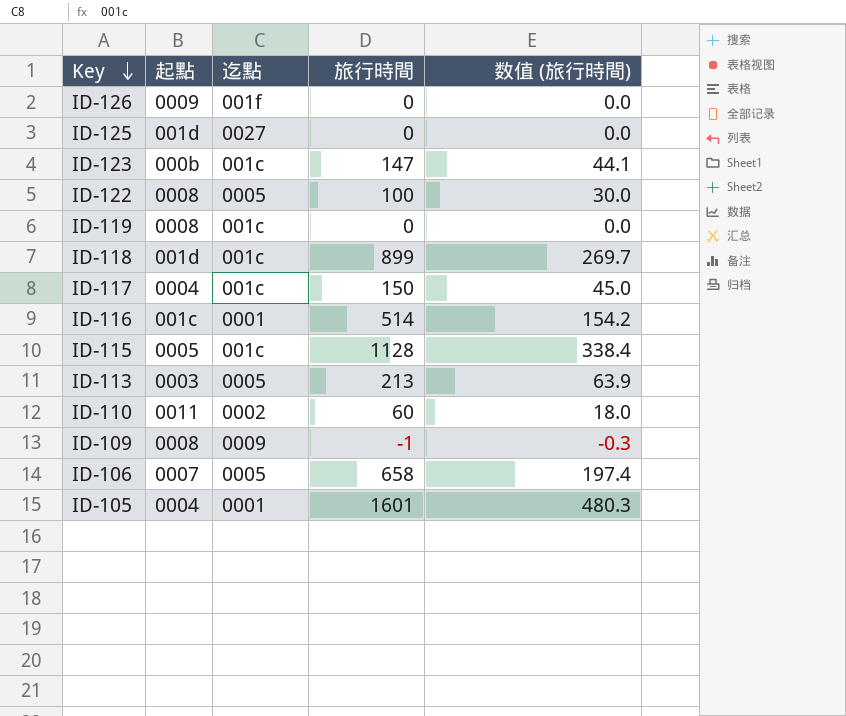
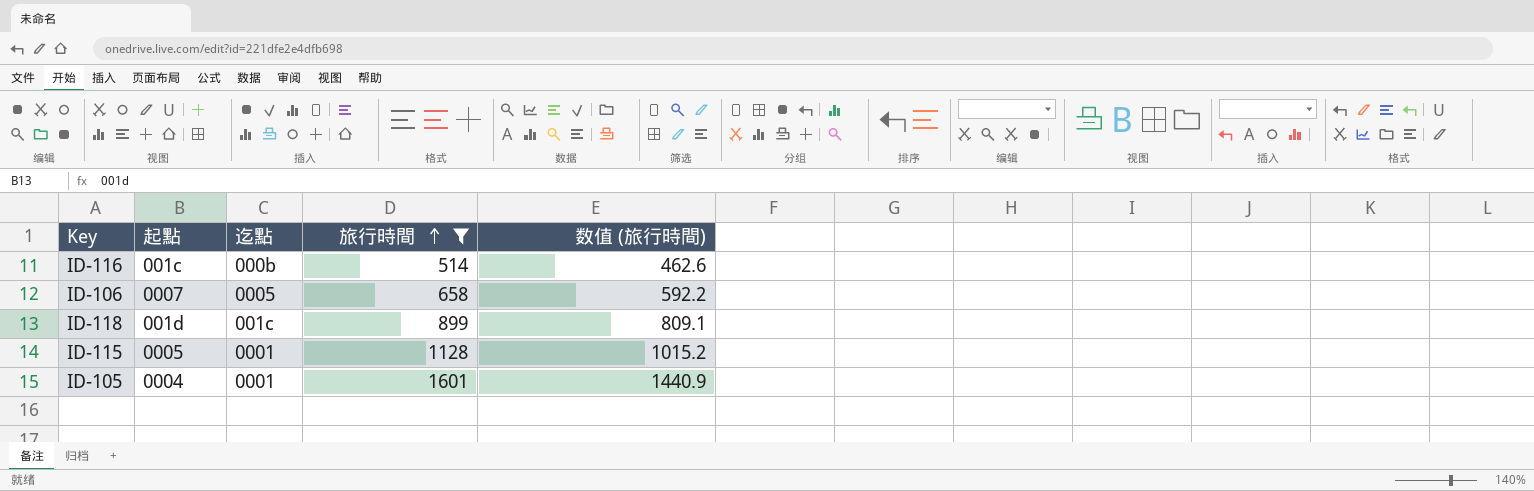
filter: none -> 旅行時間 >= 514
row order: Key descending -> 旅行時間 ascending
column 数值 (旅行時間) | formula: [旅行時間] * 0.3 -> [旅行時間] * 0.9
ID-116 | 迄點: 0001 -> 000b
ID-115 | 迄點: 001c -> 0001

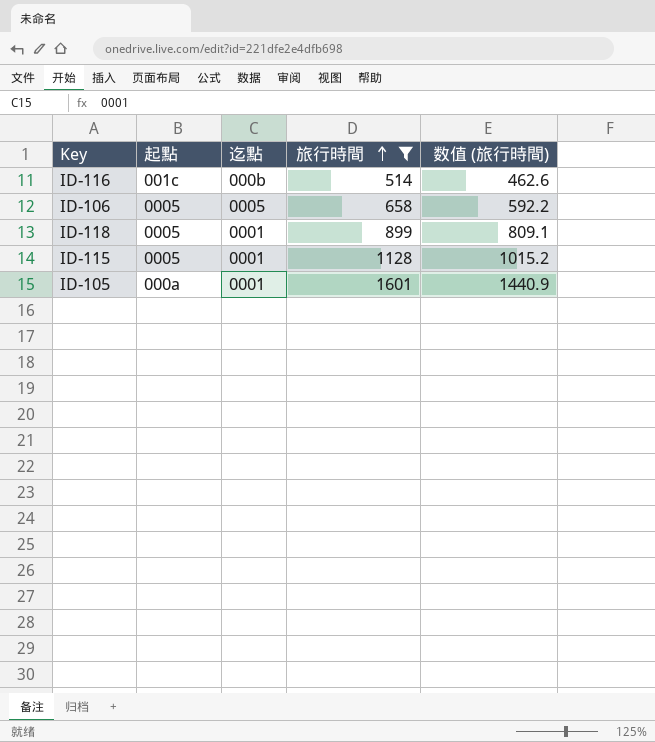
ID-106 | 起點: 0007 -> 0005
ID-118 | 起點: 001d -> 0005
ID-118 | 迄點: 001c -> 0001
ID-105 | 起點: 0004 -> 000a

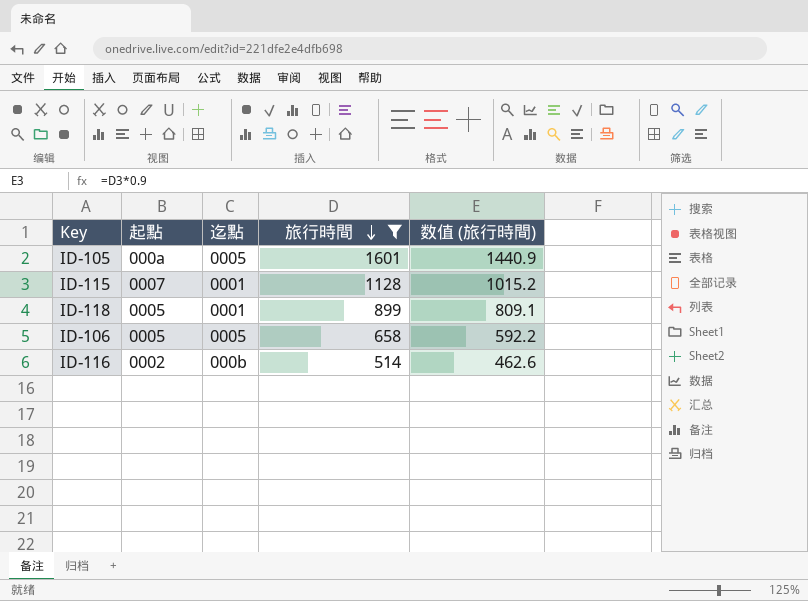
row order: 旅行時間 ascending -> 旅行時間 descending
ID-105 | 迄點: 0001 -> 0005
ID-115 | 起點: 0005 -> 0007
ID-116 | 起點: 001c -> 0002

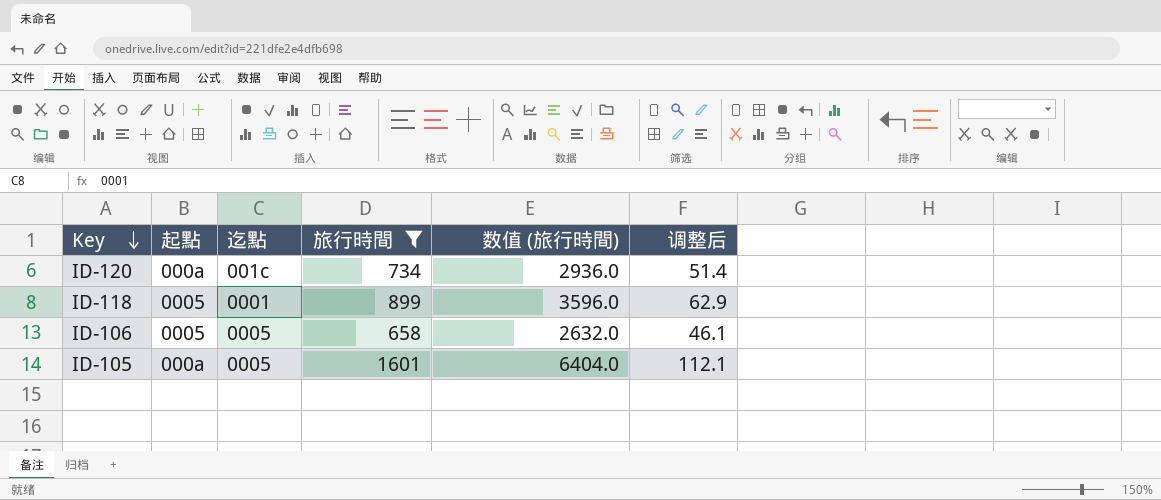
row order: 旅行時間 descending -> Key descending
column 数值 (旅行時間) | formula: [旅行時間] * 0.9 -> [旅行時間] * 4
column 调整后 | formula: none -> [旅行時間] * 0.07
row ID-115: 0007 | 0001 | 1128 | 1015.2 -> none
row ID-116: 0002 | 000b | 514 | 462.6 -> none
row ID-120: none -> 000a | 001c | 734 | 2936.0 | 51.4

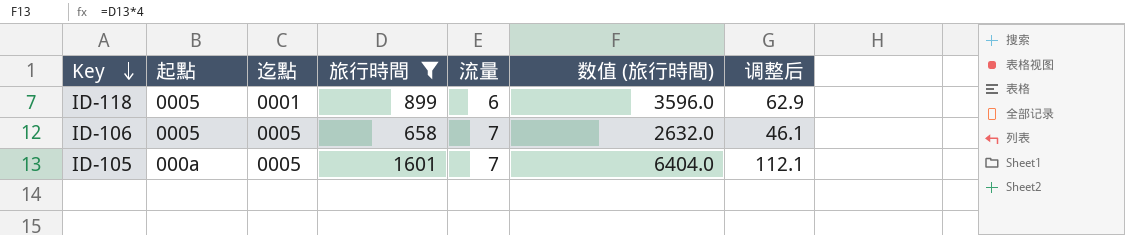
column 流量 | position: none -> 5
row ID-120: 000a | 001c | 734 | 2936.0 | 51.4 -> none

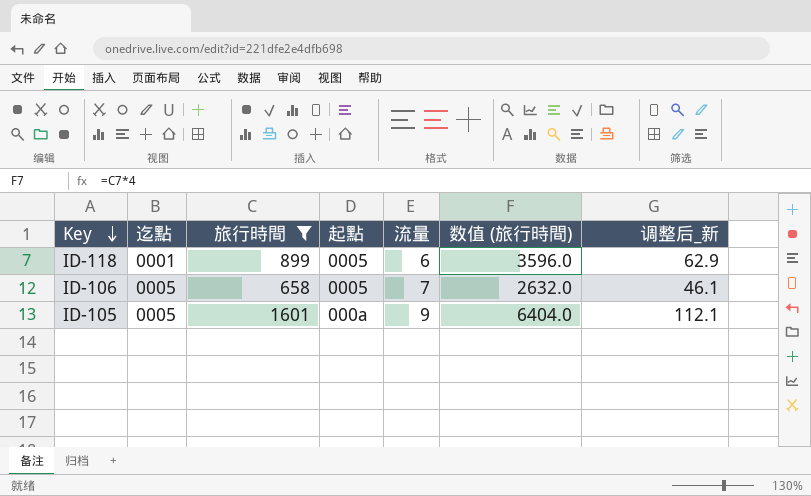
column 起點 | position: 2 -> 4
column name: 调整后 -> 调整后_新
ID-105 | 流量: 7 -> 9

